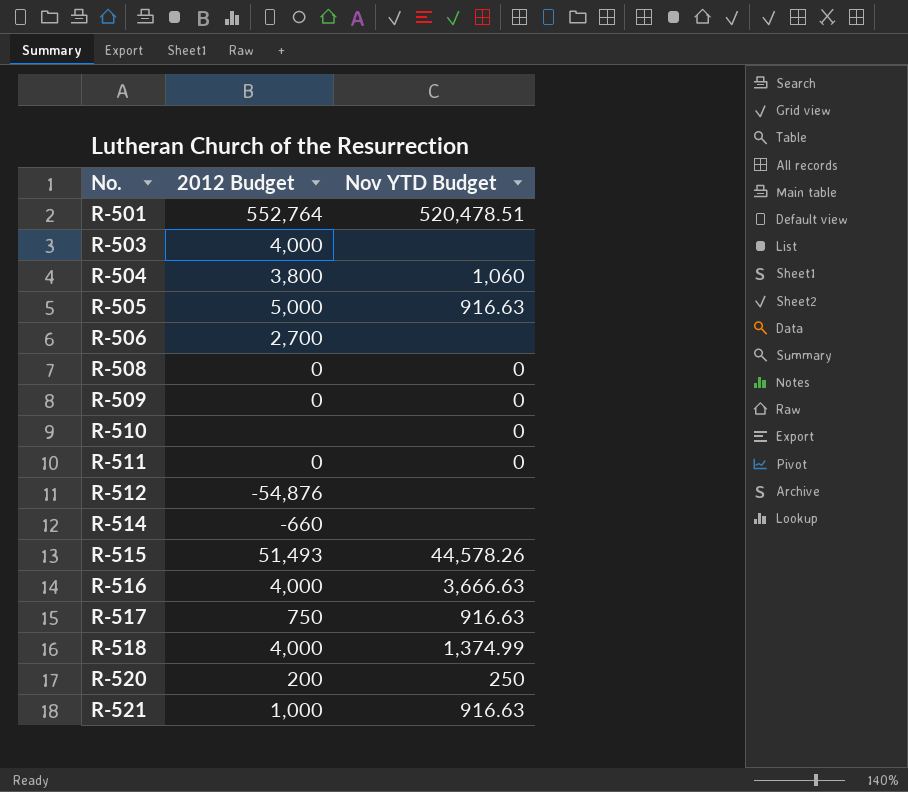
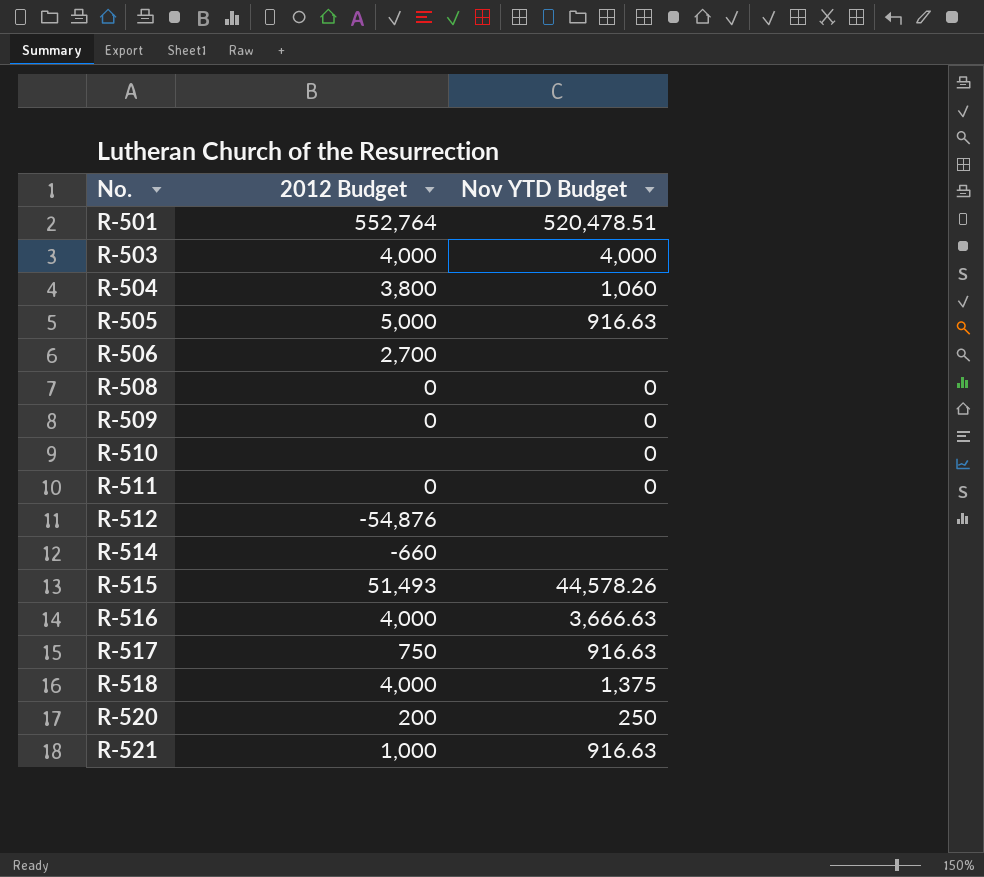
R-503 | Nov YTD Budget: none -> 4,000
R-518 | Nov YTD Budget: 1,374.99 -> 1,375

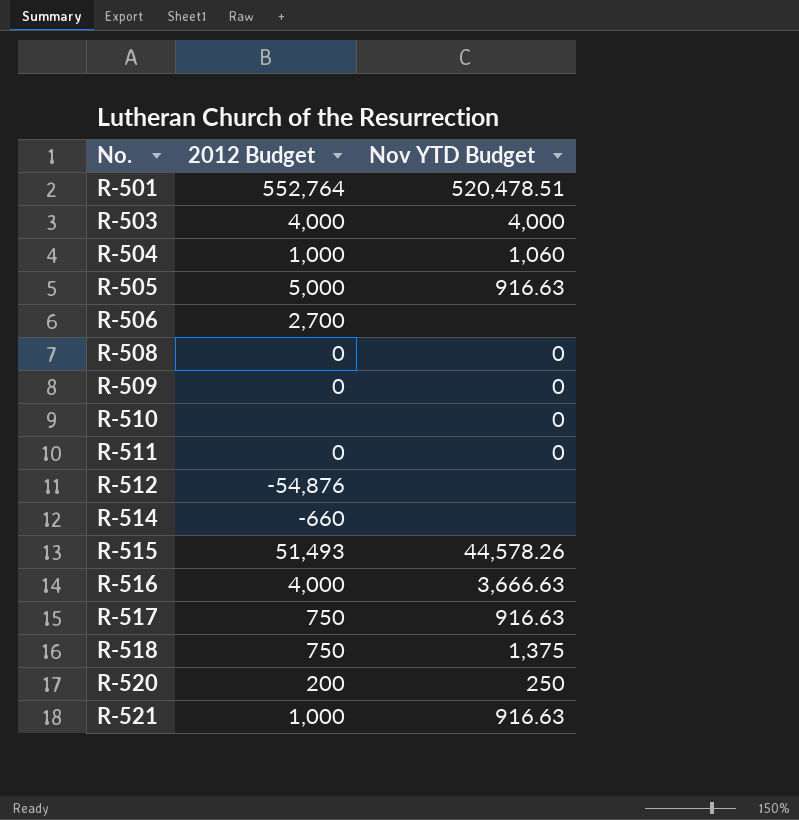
R-504 | 2012 Budget: 3,800 -> 1,000
R-518 | 2012 Budget: 4,000 -> 750

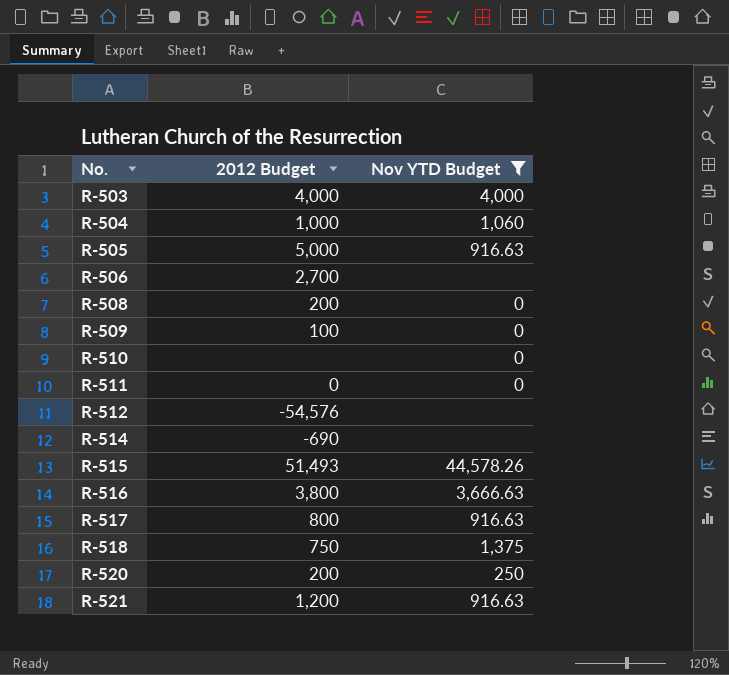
filter: none -> Nov YTD Budget != 520,478.51
R-508 | 2012 Budget: 0 -> 200
R-509 | 2012 Budget: 0 -> 100
R-512 | 2012 Budget: -54,876 -> -54,576
R-514 | 2012 Budget: -660 -> -690
R-516 | 2012 Budget: 4,000 -> 3,800
R-517 | 2012 Budget: 750 -> 800
R-521 | 2012 Budget: 1,000 -> 1,200

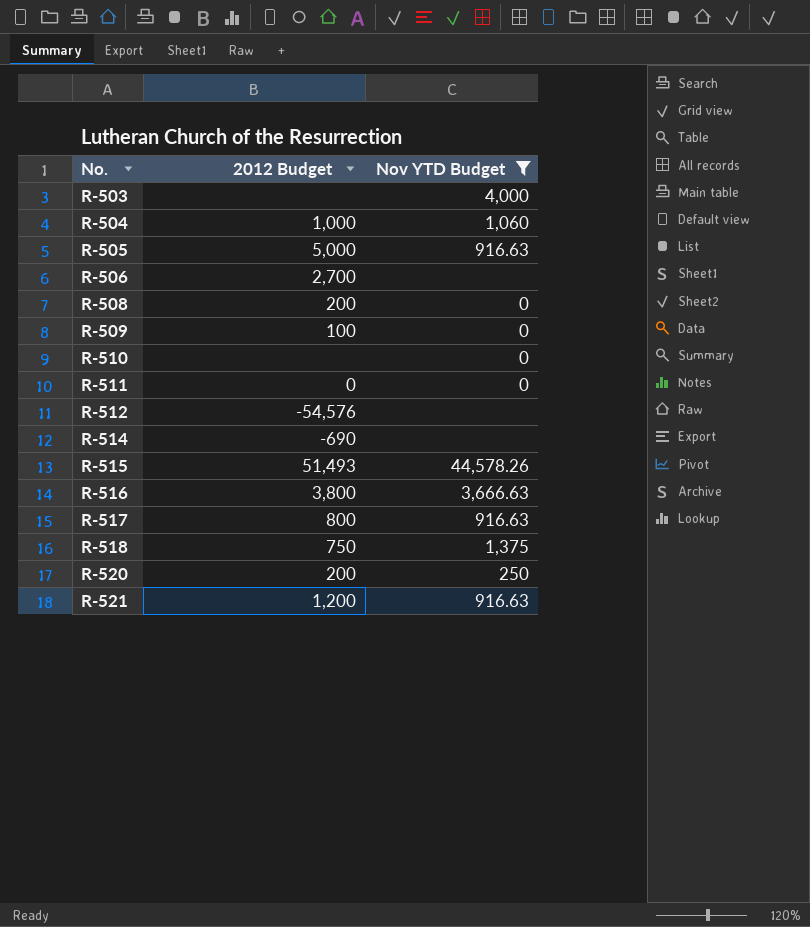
R-503 | 2012 Budget: 4,000 -> none

